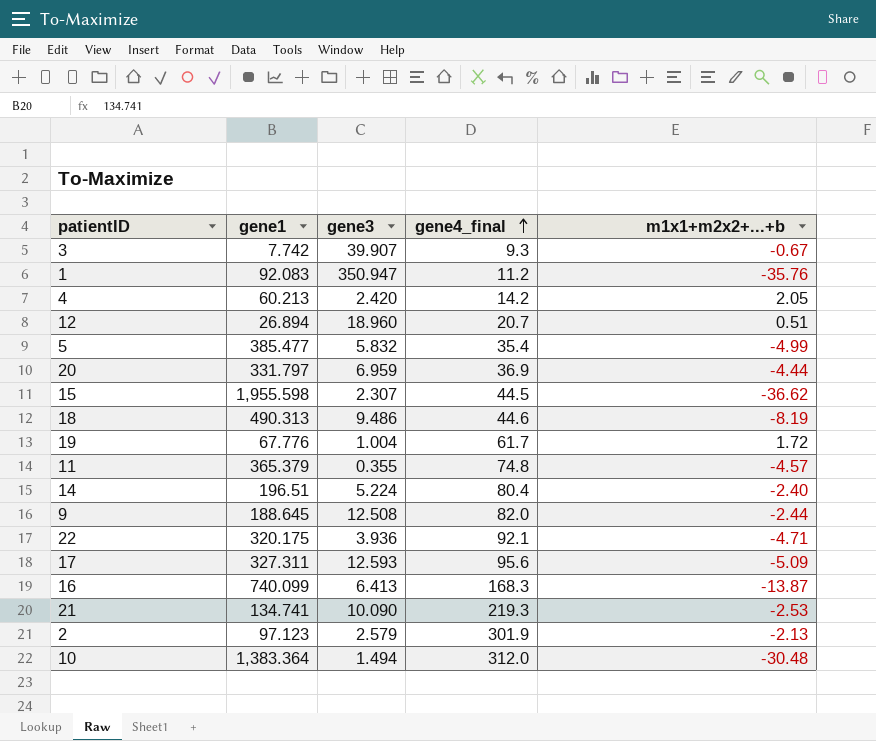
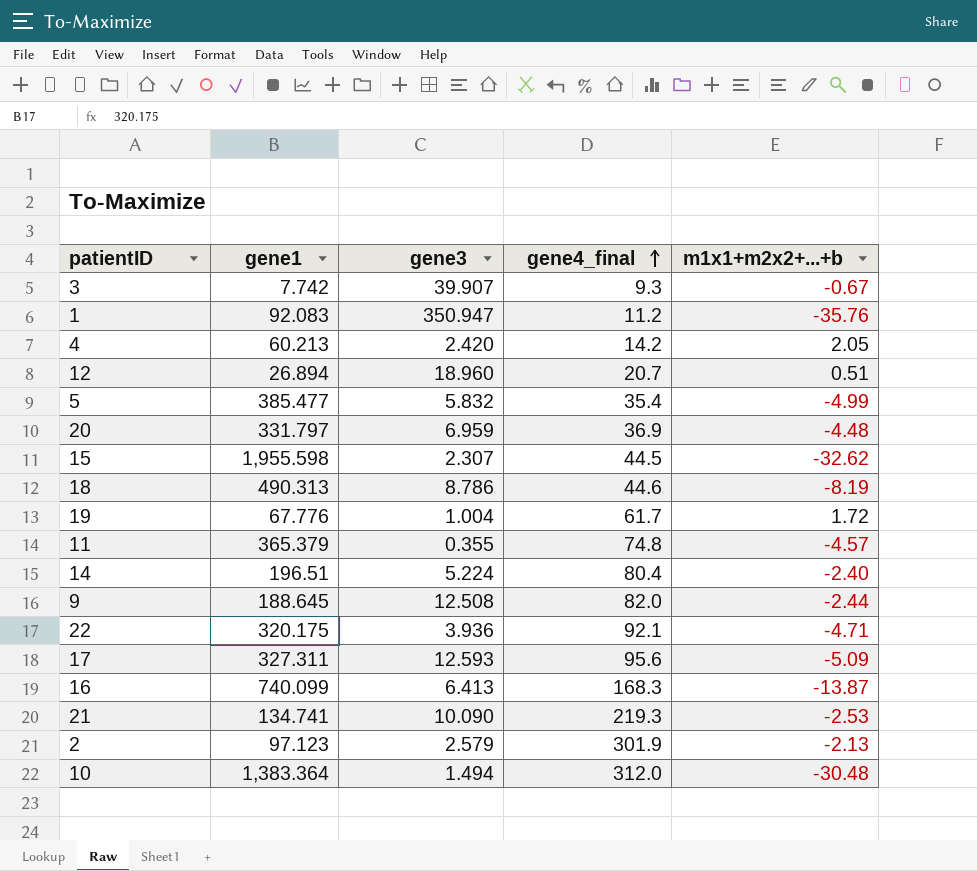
20 | m1x1+m2x2+...+b: -4.44 -> -4.48
15 | m1x1+m2x2+...+b: -36.62 -> -32.62
18 | gene3: 9.486 -> 8.786

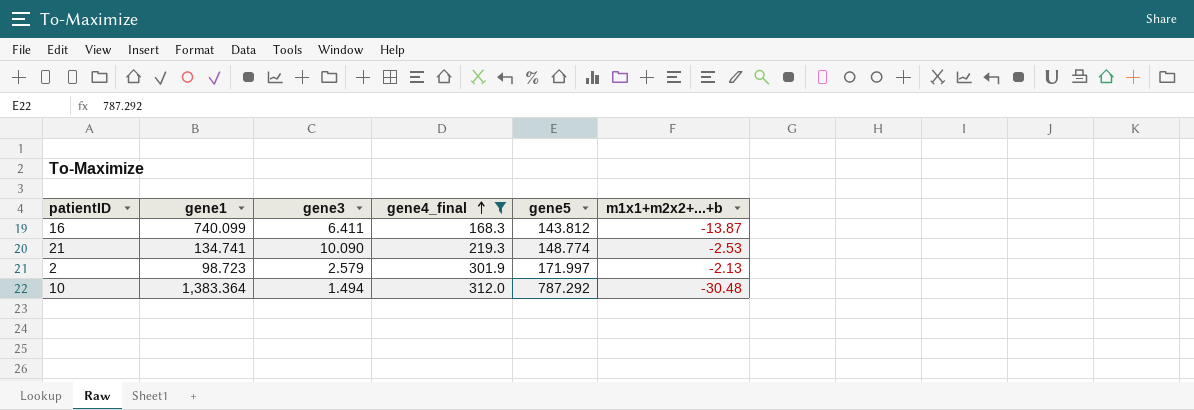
filter: none -> gene4_final >= 168.3
column gene5 | position: none -> 5
16 | gene3: 6.413 -> 6.411
2 | gene1: 97.123 -> 98.723

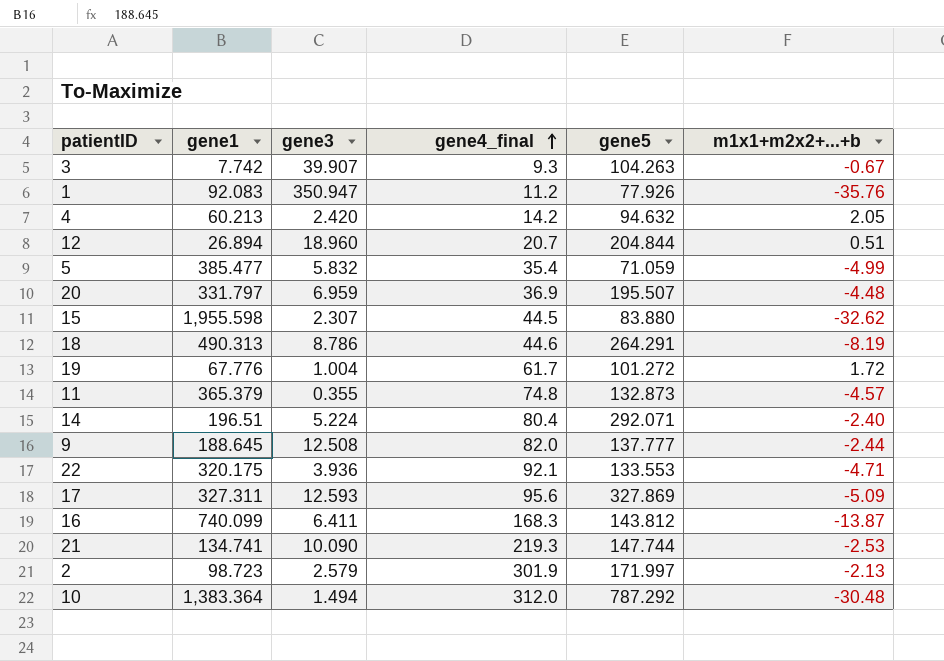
filter: gene4_final >= 168.3 -> none
21 | gene5: 148.774 -> 147.744

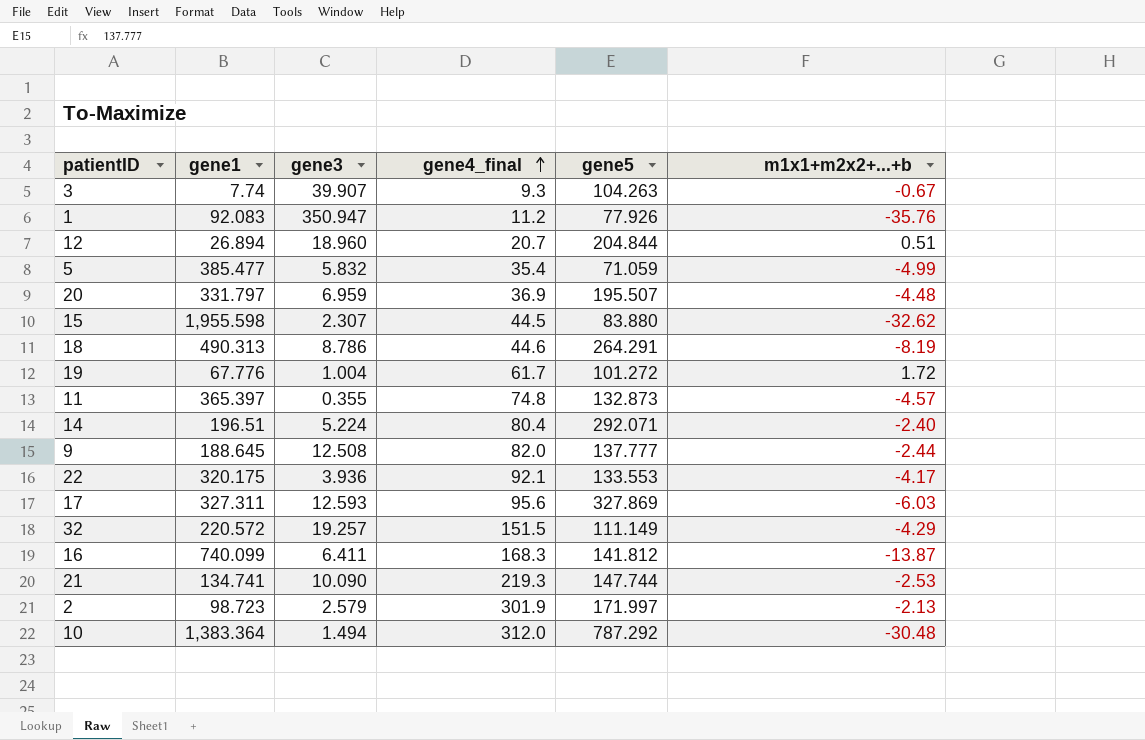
row 4: 60.213 | 2.420 | 14.2 | 94.632 | 2.05 -> none
3 | gene1: 7.742 -> 7.74
11 | gene1: 365.379 -> 365.397
22 | m1x1+m2x2+...+b: -4.71 -> -4.17
17 | m1x1+m2x2+...+b: -5.09 -> -6.03
row 32: none -> 220.572 | 19.257 | 151.5 | 111.149 | -4.29
16 | gene5: 143.812 -> 141.812

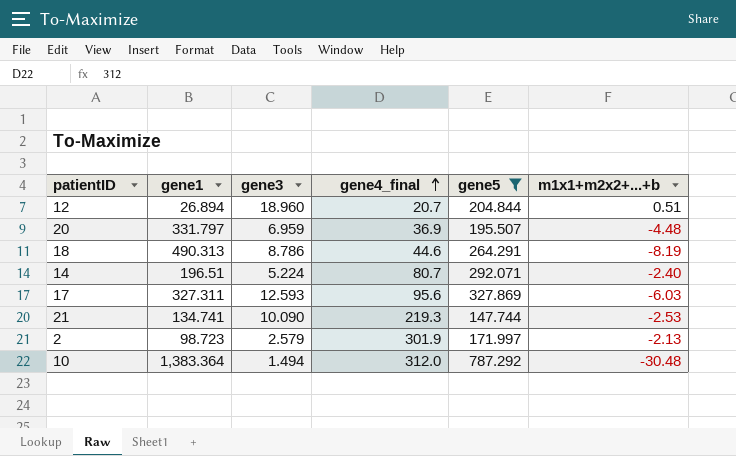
filter: none -> gene5 >= 147.744
14 | gene4_final: 80.4 -> 80.7

